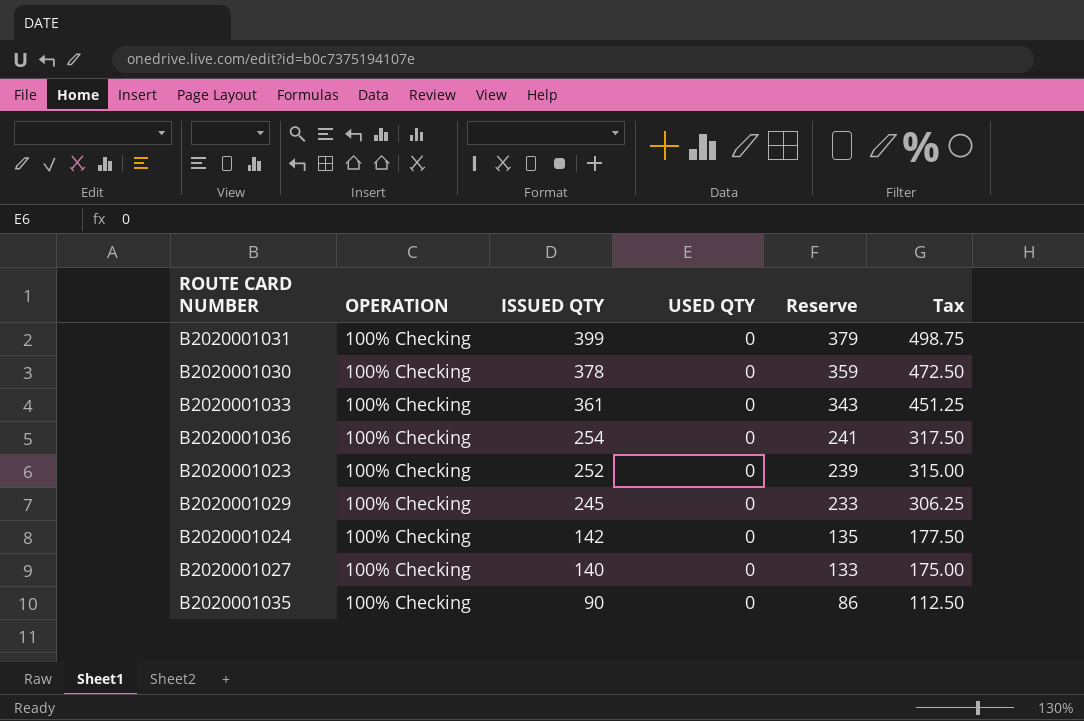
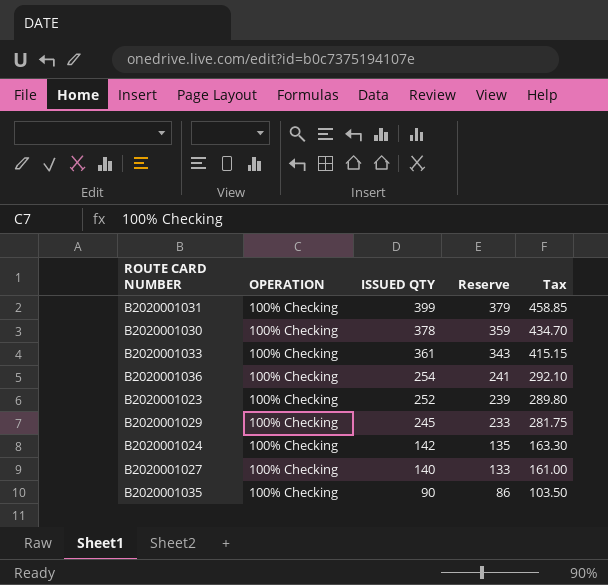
column USED QTY | position: 4 -> none
column Tax | formula: [ISSUED QTY] * 1.25 -> [ISSUED QTY] * 1.15

